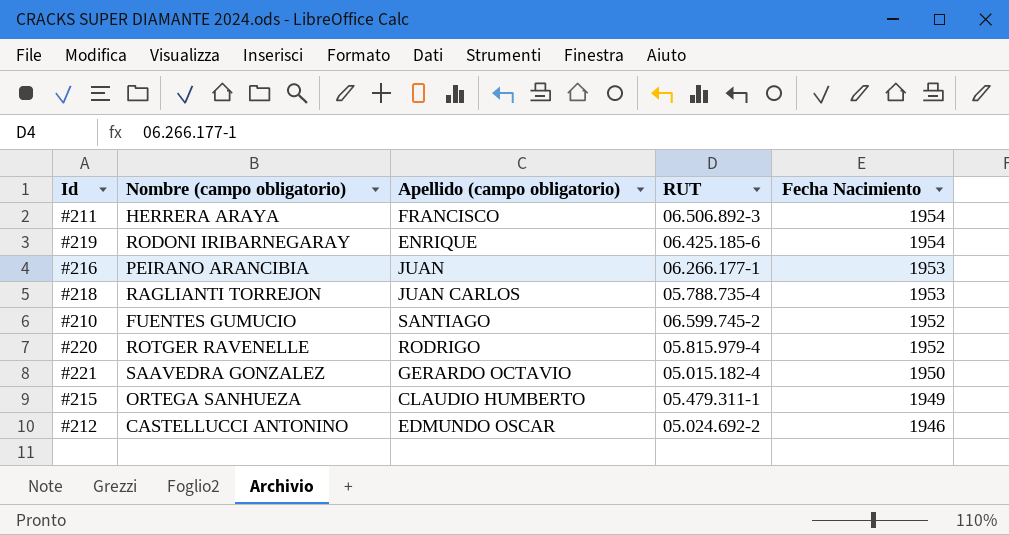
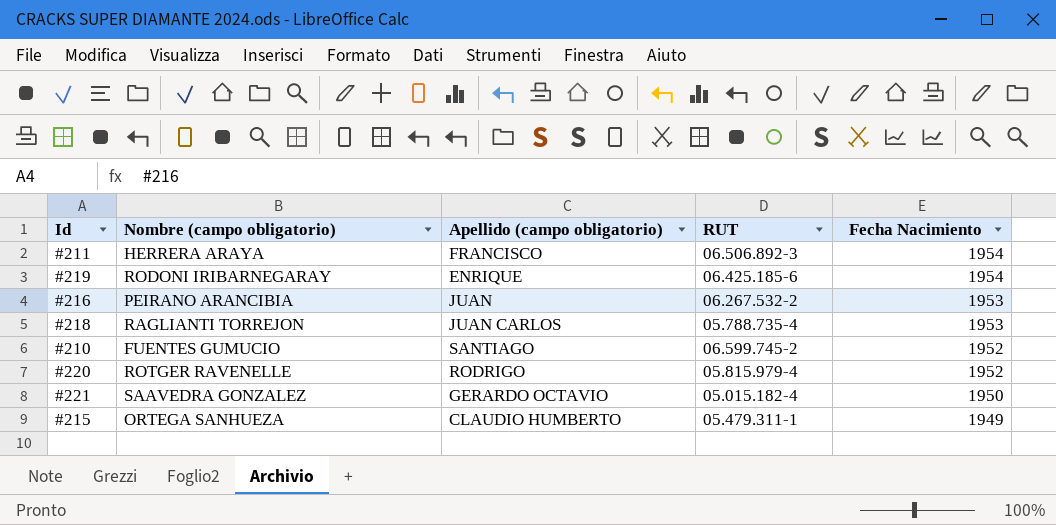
row #212: CASTELLUCCI ANTONINO | EDMUNDO OSCAR | 05.024.692-2 | 1946 -> none
#216 | RUT: 06.266.177-1 -> 06.267.532-2

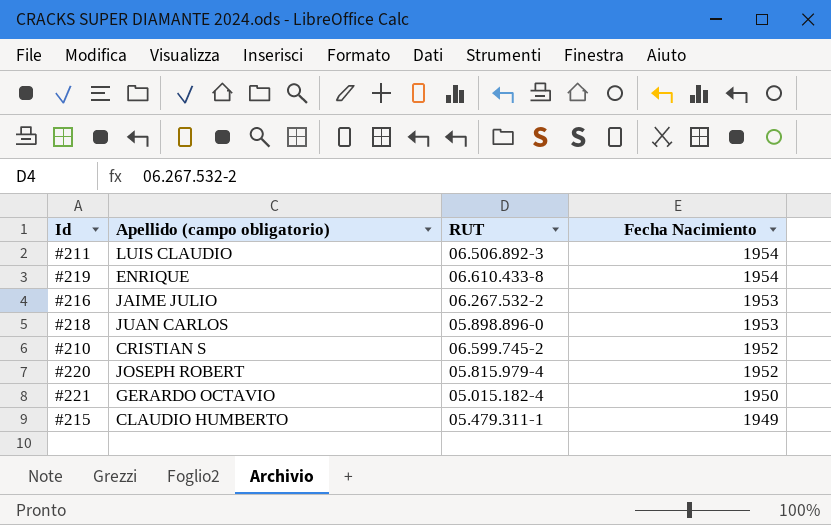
column Nombre (campo obligatorio) | position: 2 -> none
#211 | Apellido (campo obligatorio): FRANCISCO -> LUIS CLAUDIO
#219 | RUT: 06.425.185-6 -> 06.610.433-8
#216 | Apellido (campo obligatorio): JUAN -> JAIME JULIO
#218 | RUT: 05.788.735-4 -> 05.898.896-0
#210 | Apellido (campo obligatorio): SANTIAGO -> CRISTIAN S
#220 | Apellido (campo obligatorio): RODRIGO -> JOSEPH ROBERT

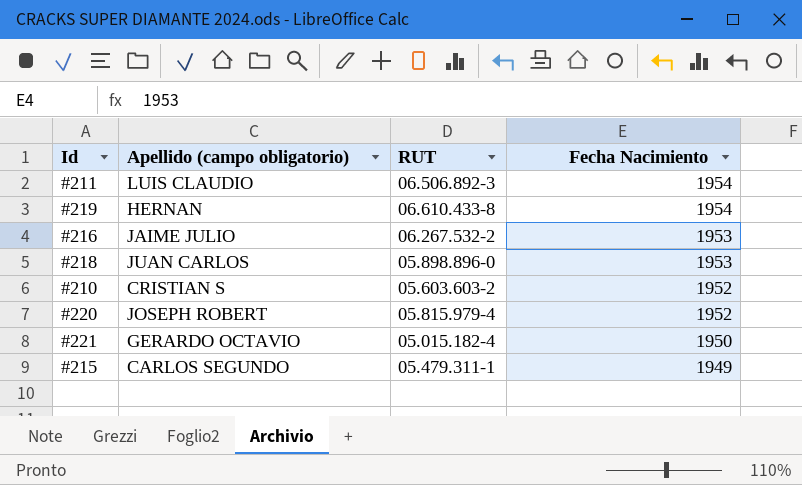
#219 | Apellido (campo obligatorio): ENRIQUE -> HERNAN
#210 | RUT: 06.599.745-2 -> 05.603.603-2
#215 | Apellido (campo obligatorio): CLAUDIO HUMBERTO -> CARLOS SEGUNDO

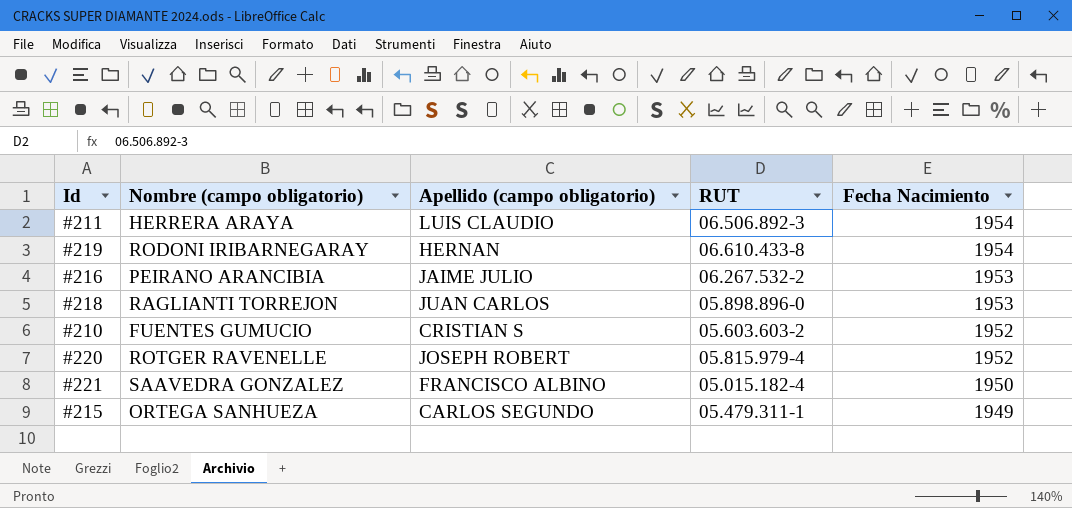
column Nombre (campo obligatorio) | position: none -> 2
#221 | Apellido (campo obligatorio): GERARDO OCTAVIO -> FRANCISCO ALBINO

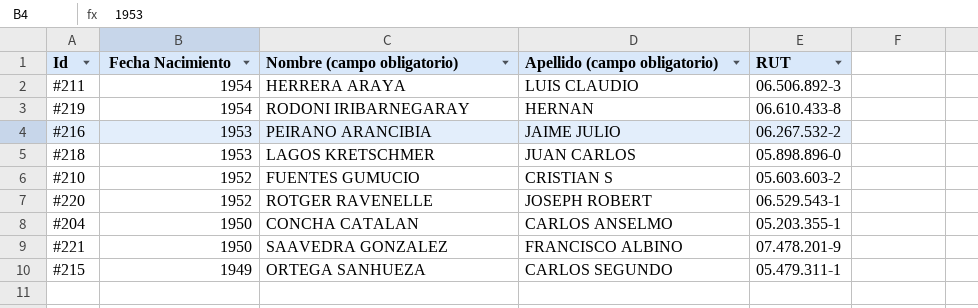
column Fecha Nacimiento | position: 5 -> 2
#218 | Nombre (campo obligatorio): RAGLIANTI TORREJON -> LAGOS KRETSCHMER
#220 | RUT: 05.815.979-4 -> 06.529.543-1
row #204: none -> 1950 | CONCHA CATALAN | CARLOS ANSELMO | 05.203.355-1
#221 | RUT: 05.015.182-4 -> 07.478.201-9

